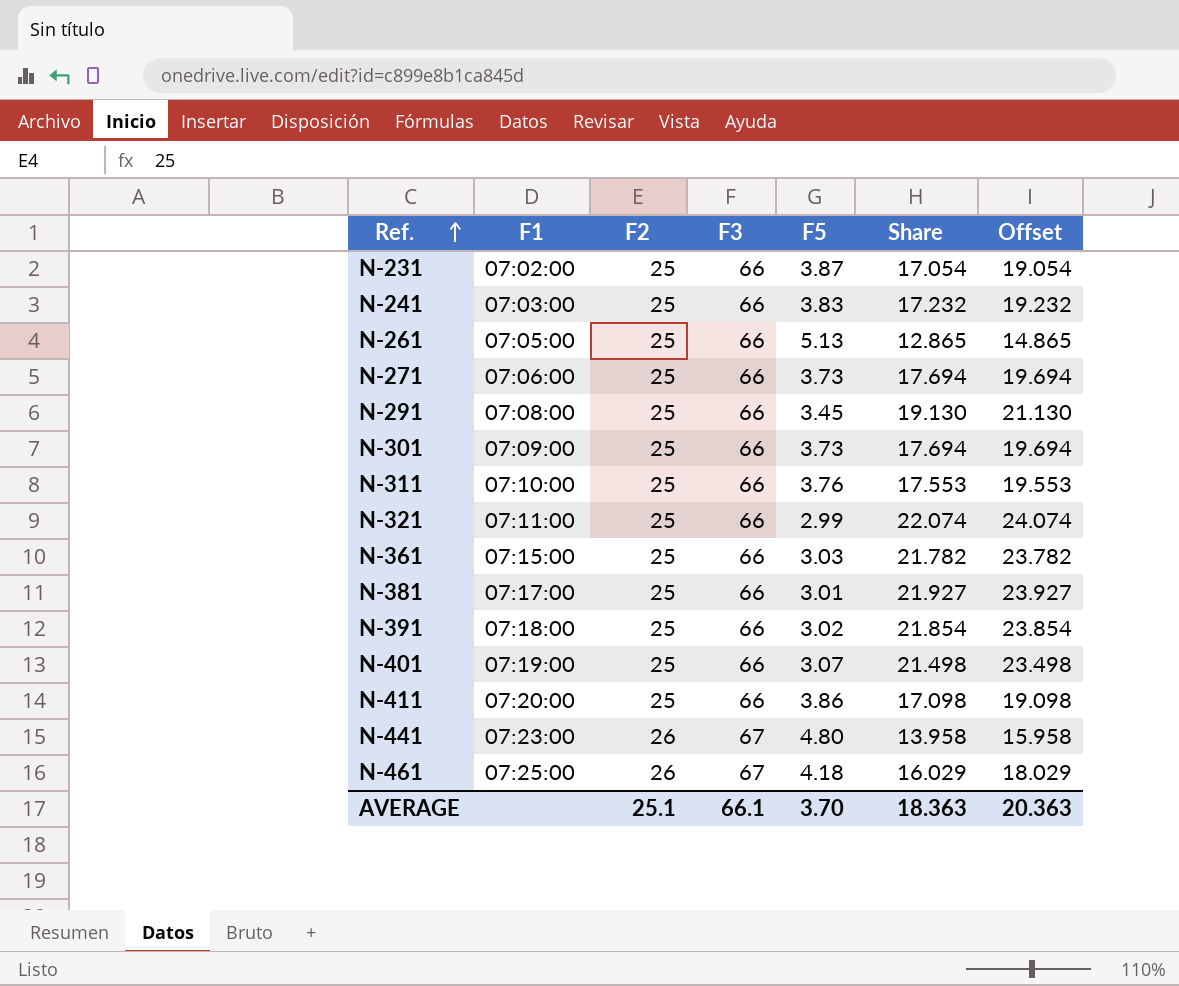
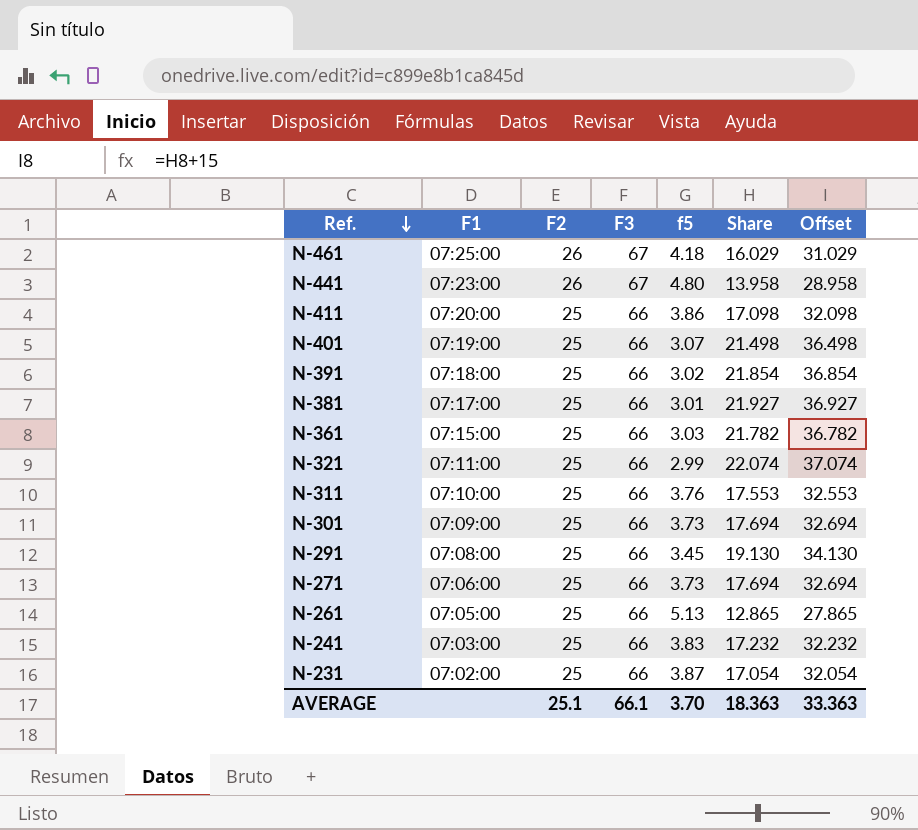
row order: Ref. ascending -> Ref. descending
column name: F5 -> f5
column Offset | formula: [Share] + 2 -> [Share] + 15
AVERAGE | Offset: 20.363 -> 33.363

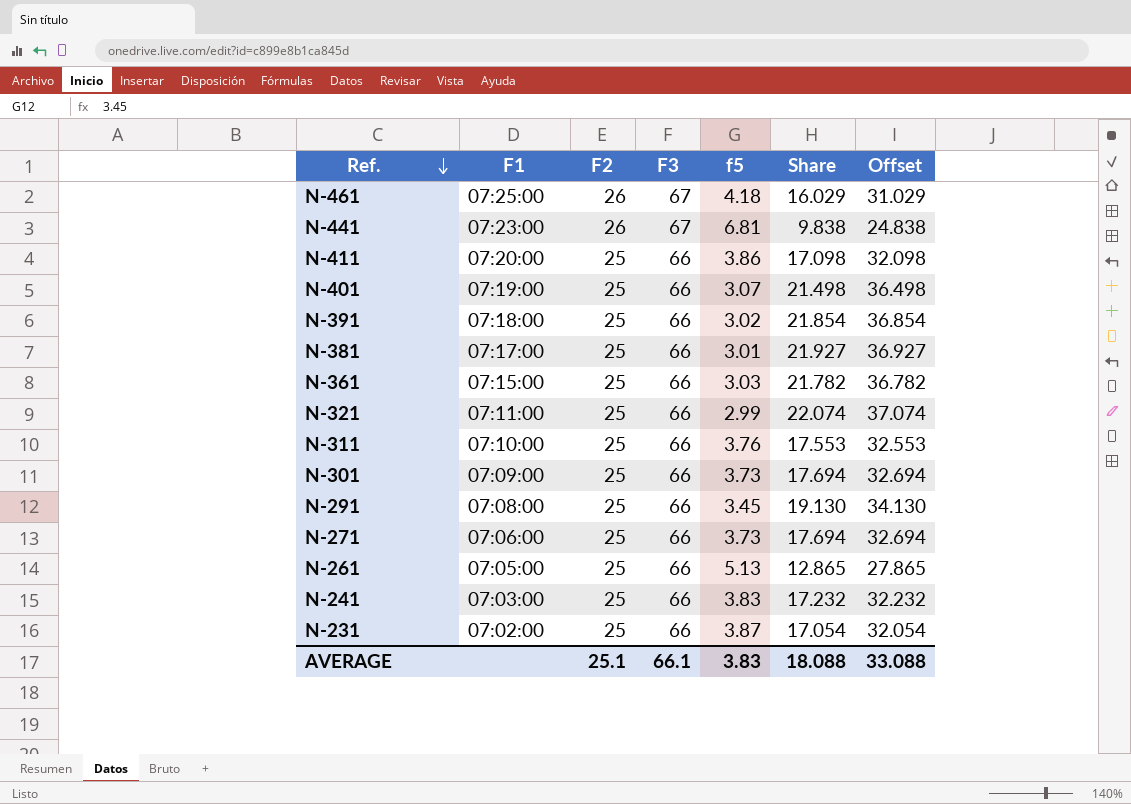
N-441 | f5: 4.80 -> 6.81
N-441 | Share: 13.958 -> 9.838
N-441 | Offset: 28.958 -> 24.838
AVERAGE | f5: 3.70 -> 3.83
AVERAGE | Share: 18.363 -> 18.088
AVERAGE | Offset: 33.363 -> 33.088

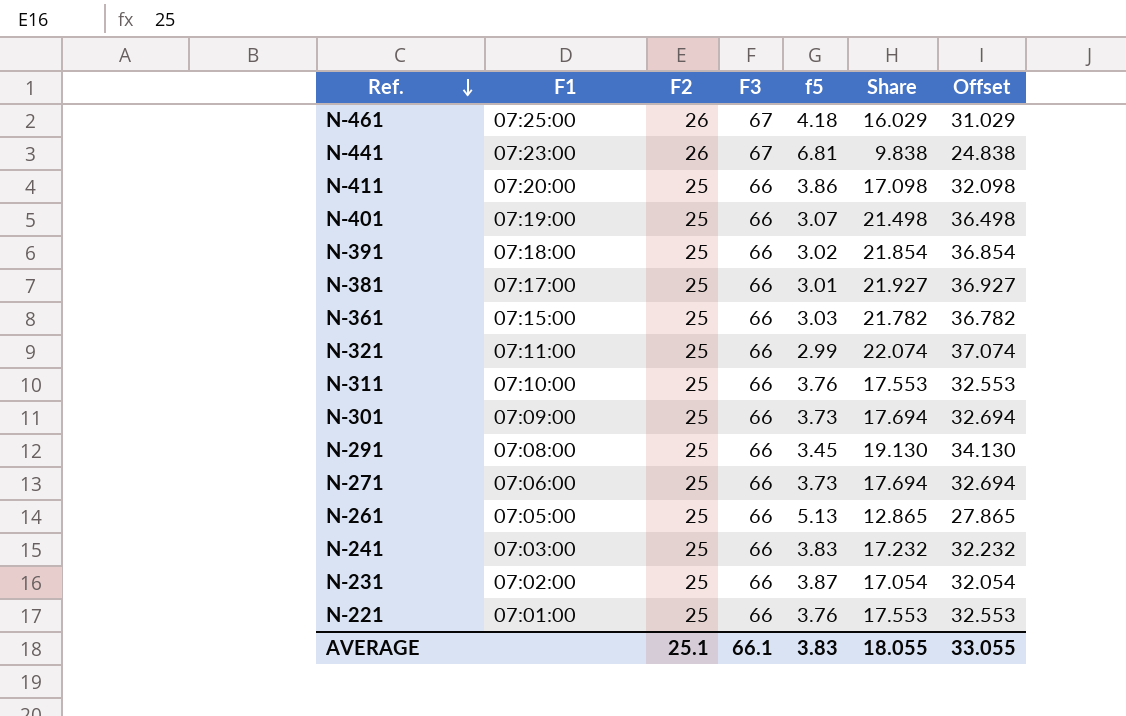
row N-221: none -> 07:01:00 | 25 | 66 | 3.76 | 17.553 | 32.553
AVERAGE | Share: 18.088 -> 18.055
AVERAGE | Offset: 33.088 -> 33.055

